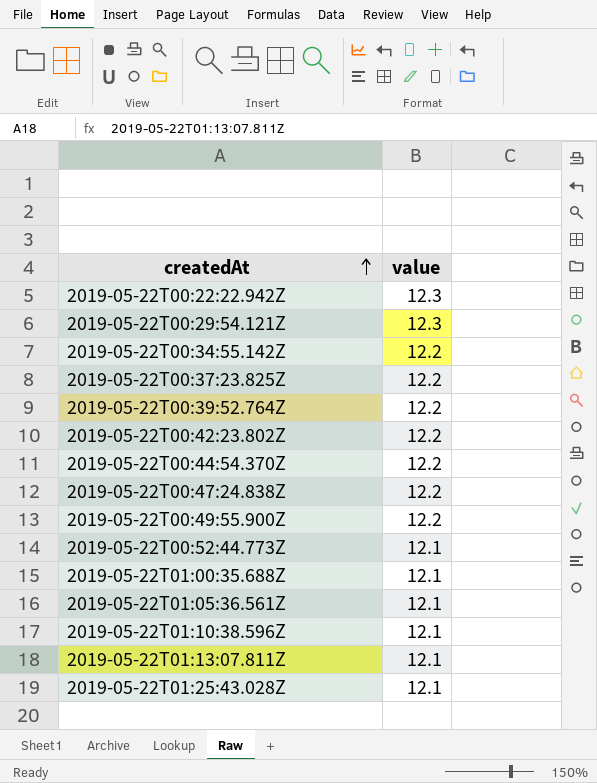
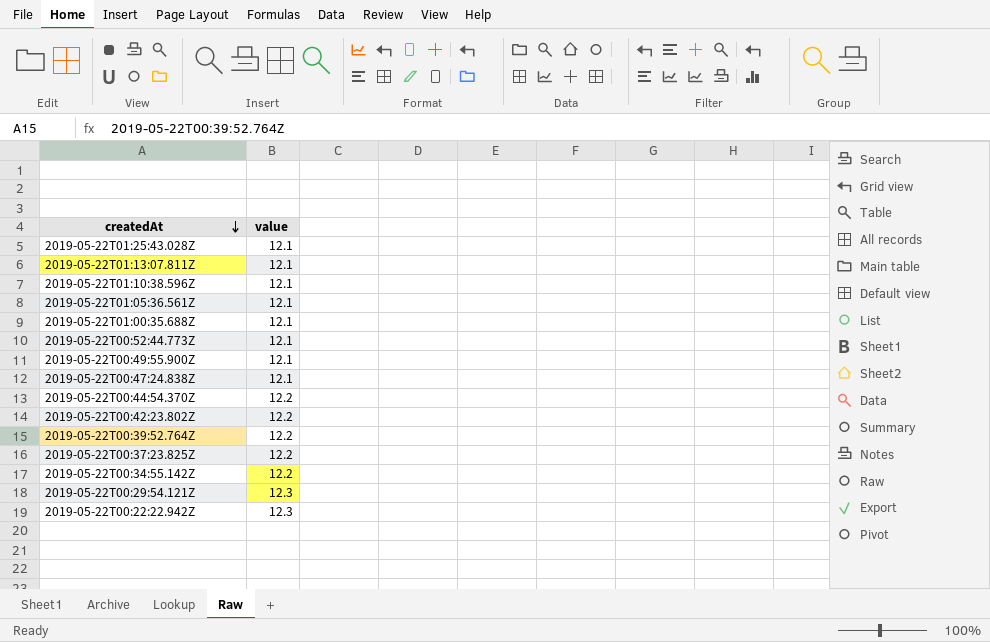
row order: createdAt ascending -> createdAt descending
2019-05-22T00:49:55.900Z | value: 12.2 -> 12.1
2019-05-22T00:47:24.838Z | value: 12.2 -> 12.1

